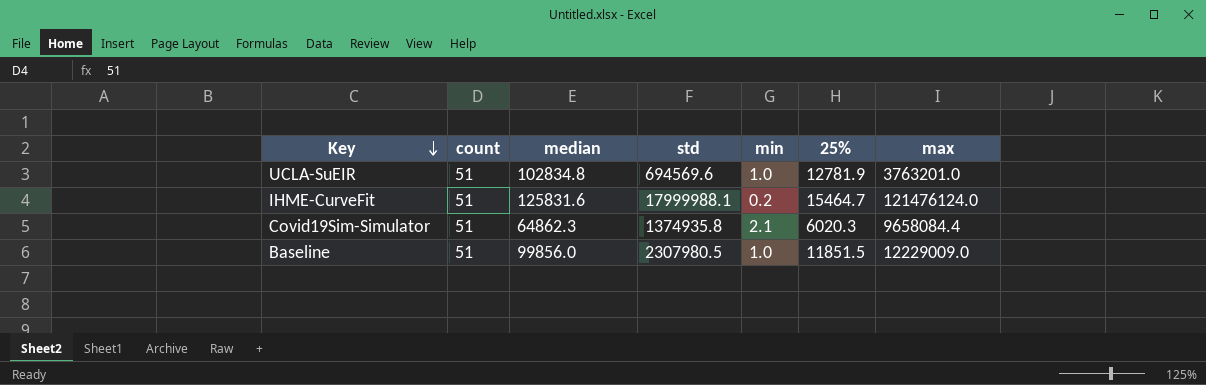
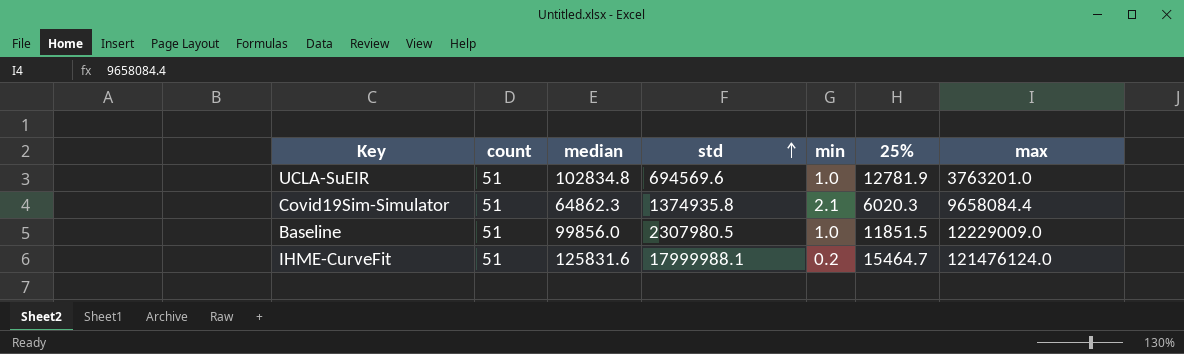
row order: Key descending -> std ascending

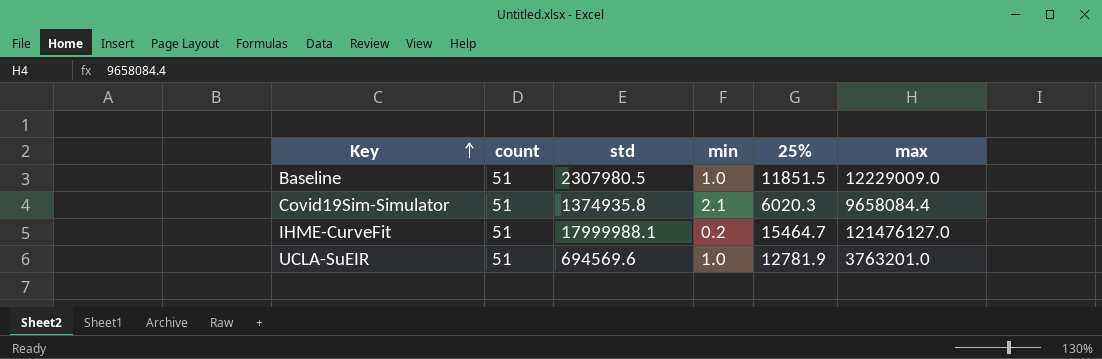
row order: std ascending -> Key ascending
column median | position: 3 -> none
IHME-CurveFit | max: 121476124.0 -> 121476127.0

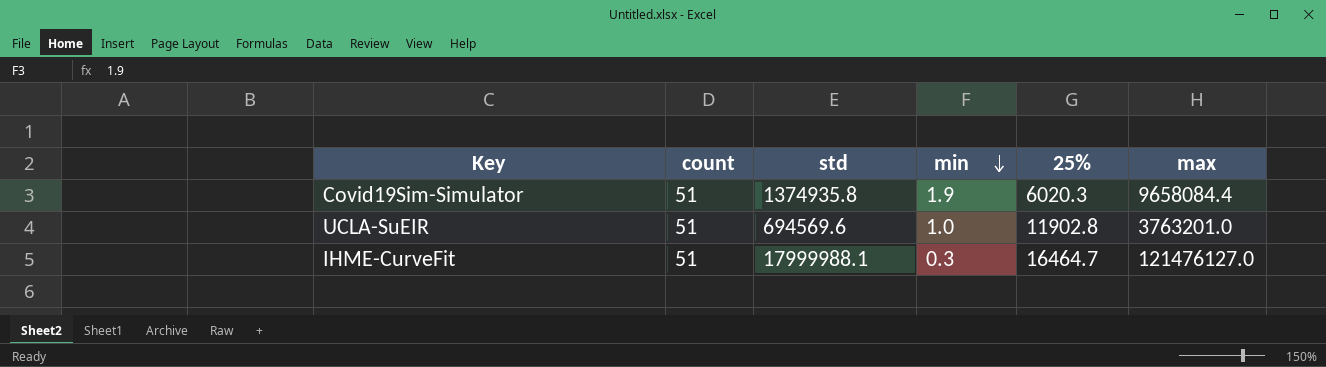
row order: Key ascending -> min descending
row Baseline: 51 | 2307980.5 | 1.0 | 11851.5 | 12229009.0 -> none
Covid19Sim-Simulator | min: 2.1 -> 1.9
UCLA-SuEIR | 25%: 12781.9 -> 11902.8
IHME-CurveFit | min: 0.2 -> 0.3
IHME-CurveFit | 25%: 15464.7 -> 16464.7

